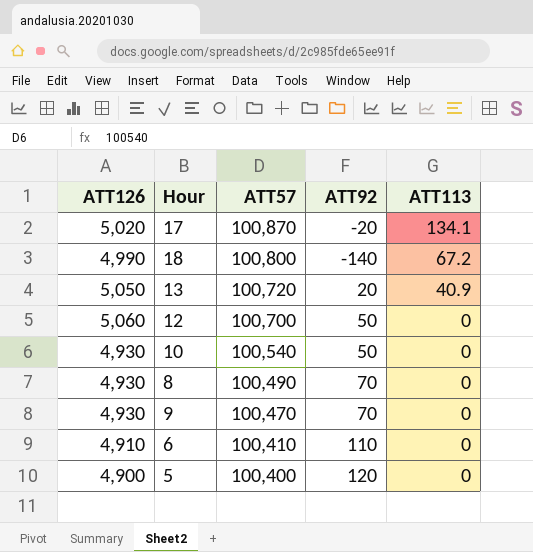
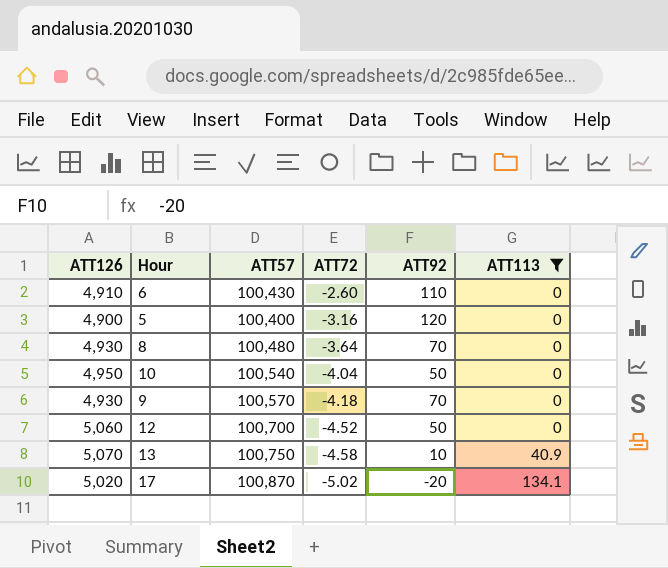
filter: none -> ATT113 != 67.2
row order: ATT57 descending -> ATT72 descending
column ATT72 | position: none -> 4
6 | ATT57: 100,410 -> 100,430
8 | ATT57: 100,490 -> 100,480
10 | ATT126: 4,930 -> 4,950
9 | ATT57: 100,470 -> 100,570
13 | ATT126: 5,050 -> 5,070
13 | ATT57: 100,720 -> 100,750
13 | ATT92: 20 -> 10

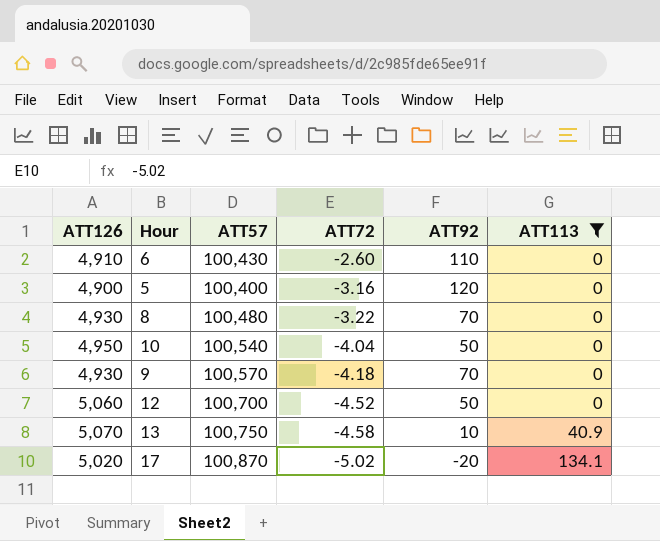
8 | ATT72: -3.64 -> -3.22

